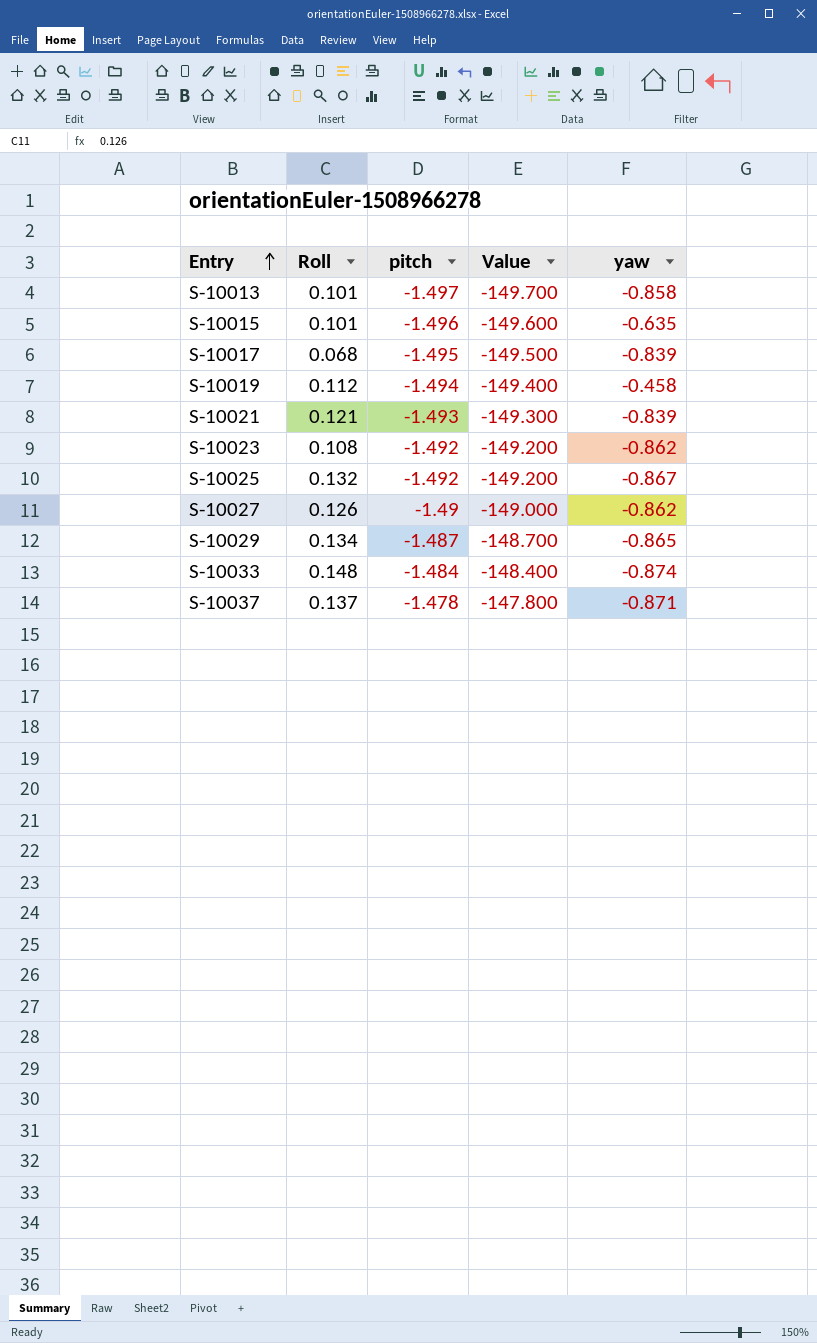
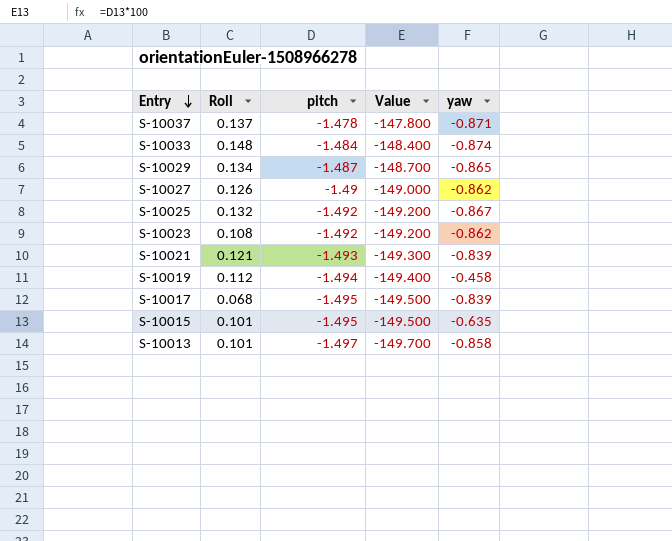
row order: Entry ascending -> Entry descending
S-10015 | pitch: -1.496 -> -1.495
S-10015 | Value: -149.600 -> -149.500

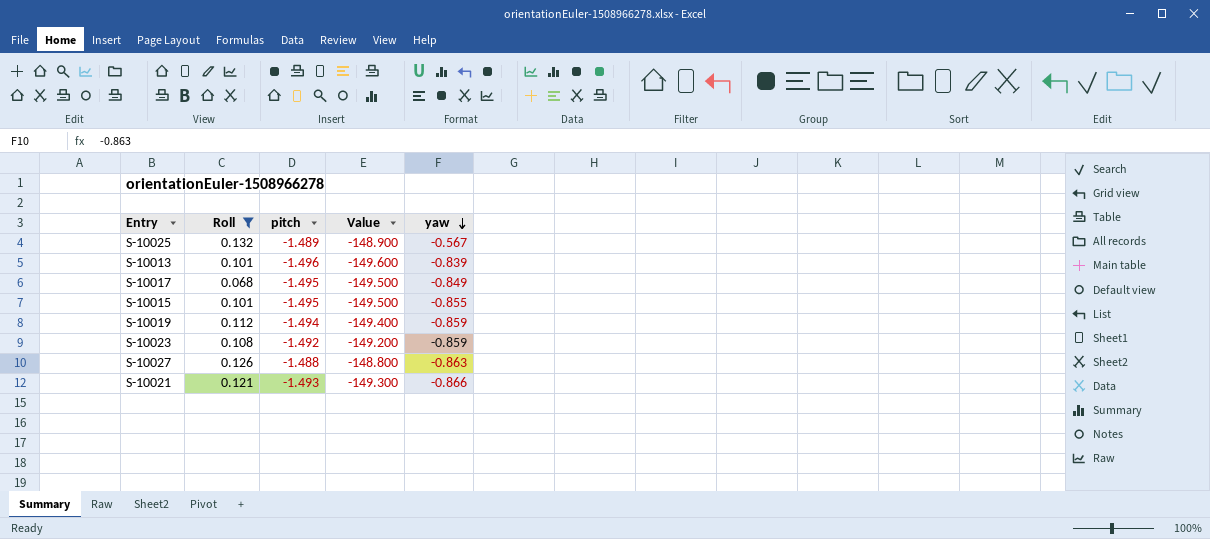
filter: none -> Roll <= 0.132
row order: Entry descending -> yaw descending
S-10025 | pitch: -1.492 -> -1.489
S-10025 | Value: -149.200 -> -148.900
S-10025 | yaw: -0.867 -> -0.567
S-10013 | pitch: -1.497 -> -1.496
S-10013 | Value: -149.700 -> -149.600
S-10013 | yaw: -0.858 -> -0.839
S-10017 | yaw: -0.839 -> -0.849
S-10015 | yaw: -0.635 -> -0.855
S-10019 | yaw: -0.458 -> -0.859
S-10023 | yaw: -0.862 -> -0.859
S-10027 | pitch: -1.49 -> -1.488
S-10027 | Value: -149.000 -> -148.800
S-10027 | yaw: -0.862 -> -0.863
S-10021 | yaw: -0.839 -> -0.866

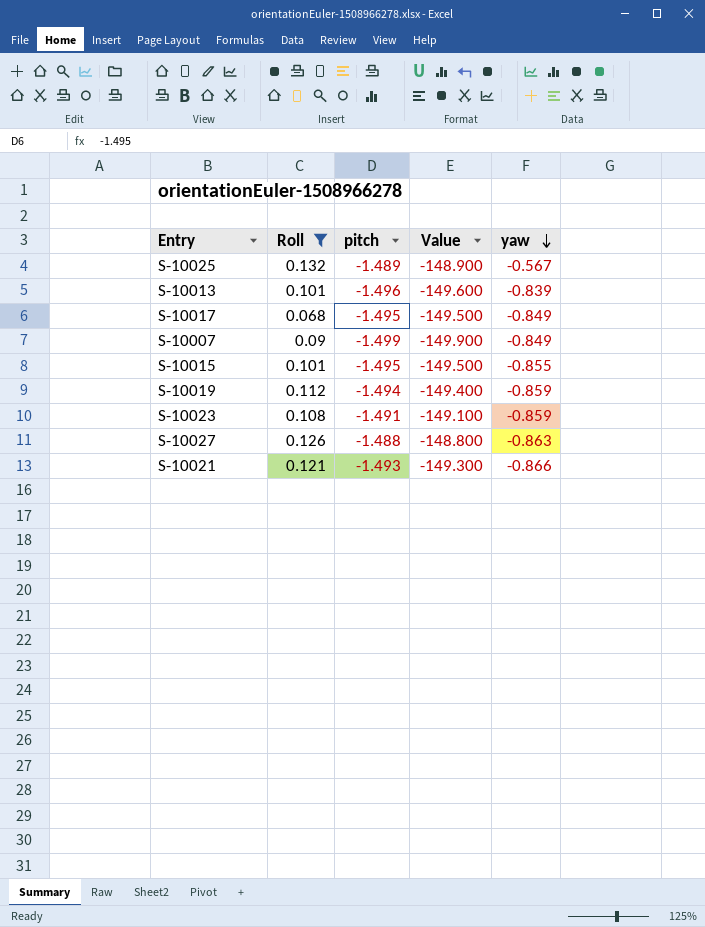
row S-10007: none -> 0.09 | -1.499 | -149.900 | -0.849
S-10023 | pitch: -1.492 -> -1.491
S-10023 | Value: -149.200 -> -149.100

